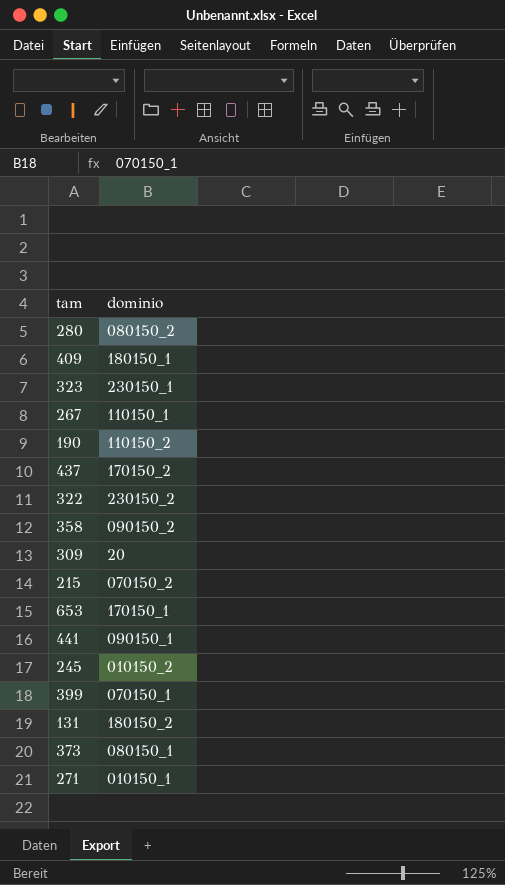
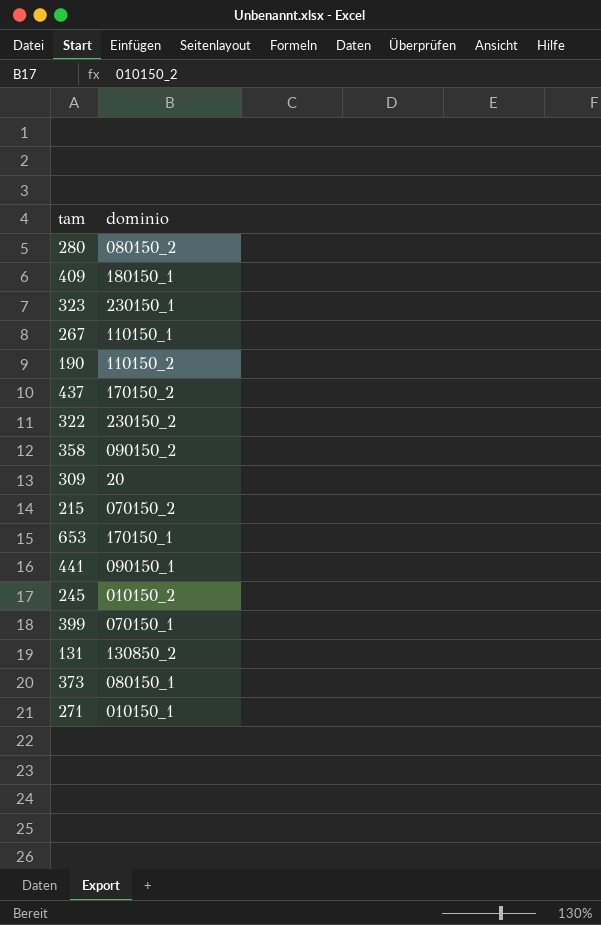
131 | dominio: 180150_2 -> 130850_2

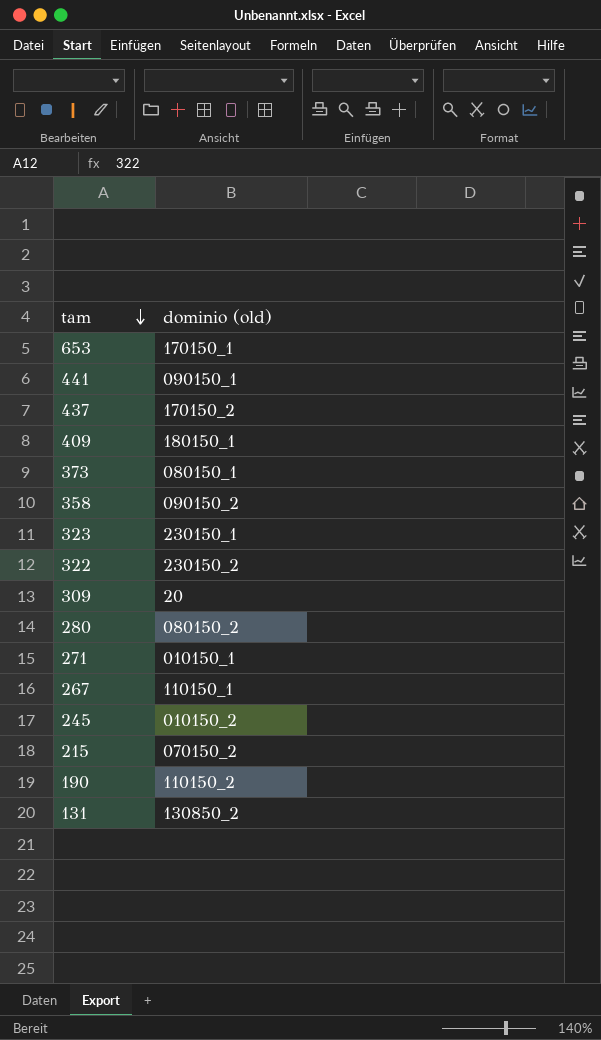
row order: none -> tam descending
column name: dominio -> dominio (old)
row 399: 070150_1 -> none

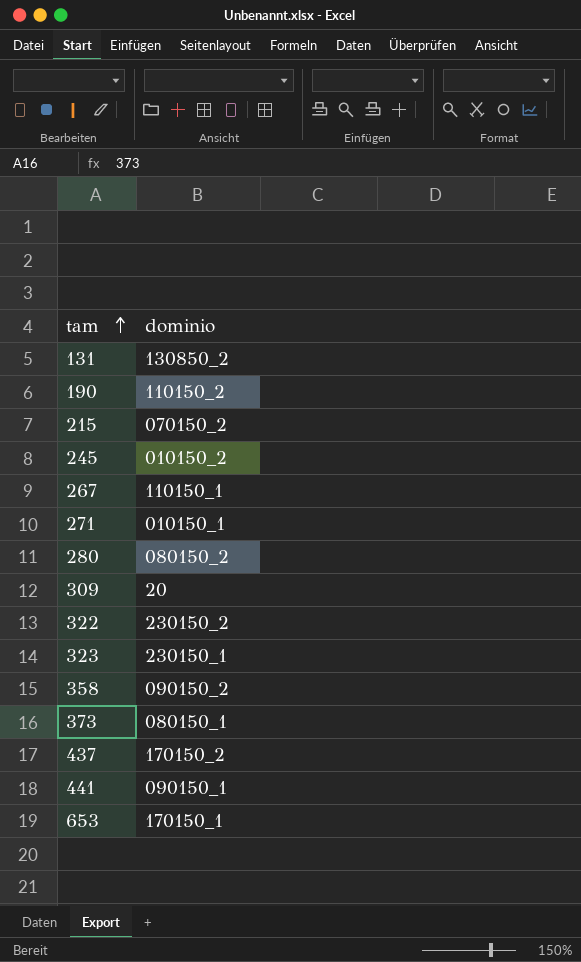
row order: tam descending -> tam ascending
column name: dominio (old) -> dominio
row 409: 180150_1 -> none

